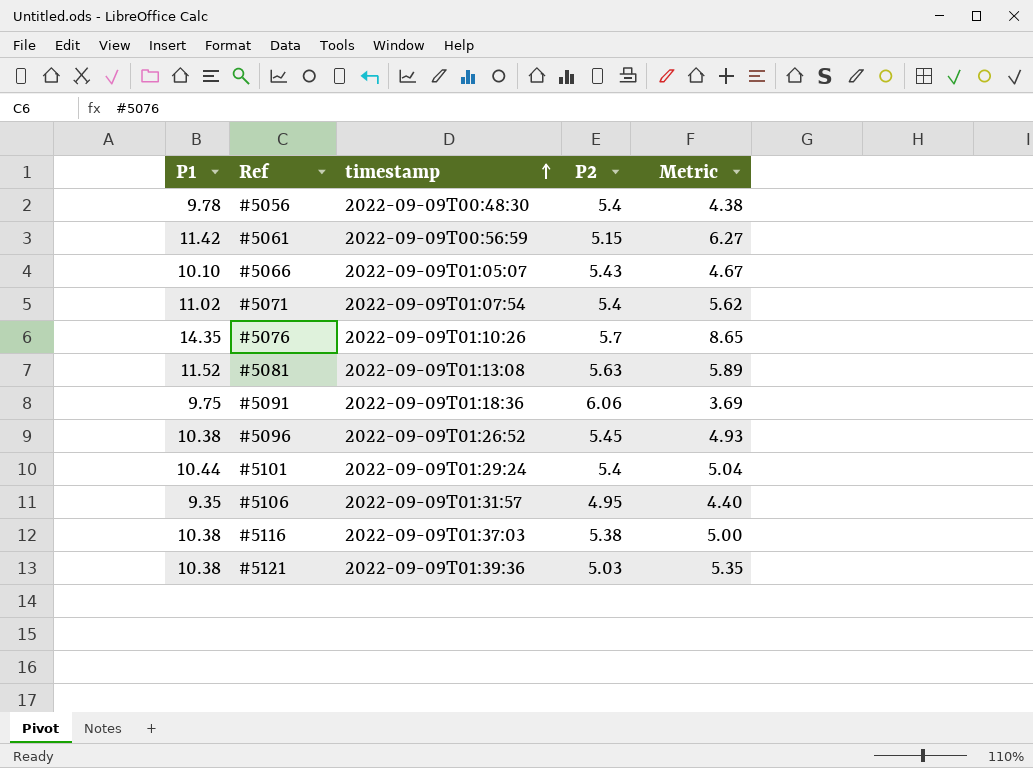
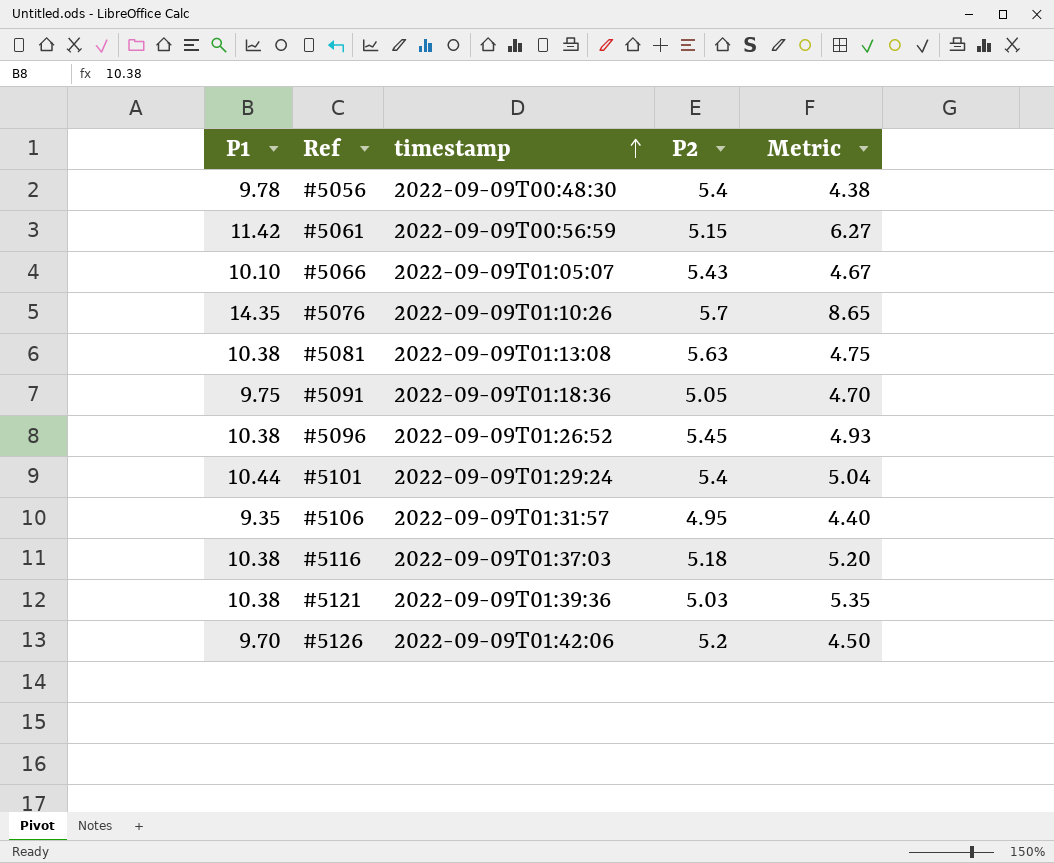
row #5071: 11.02 | 2022-09-09T01:07:54 | 5.4 | 5.62 -> none
#5081 | P1: 11.52 -> 10.38
#5081 | Metric: 5.89 -> 4.75
#5091 | P2: 6.06 -> 5.05
#5091 | Metric: 3.69 -> 4.70
#5116 | P2: 5.38 -> 5.18
#5116 | Metric: 5.00 -> 5.20
row #5126: none -> 9.70 | 2022-09-09T01:42:06 | 5.2 | 4.50

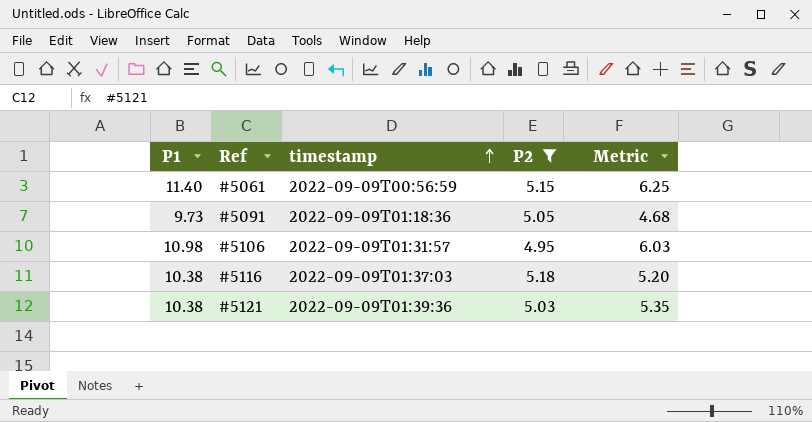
filter: none -> P2 <= 5.18
#5061 | P1: 11.42 -> 11.40
#5061 | Metric: 6.27 -> 6.25
#5091 | P1: 9.75 -> 9.73
#5091 | Metric: 4.70 -> 4.68
#5106 | P1: 9.35 -> 10.98
#5106 | Metric: 4.40 -> 6.03

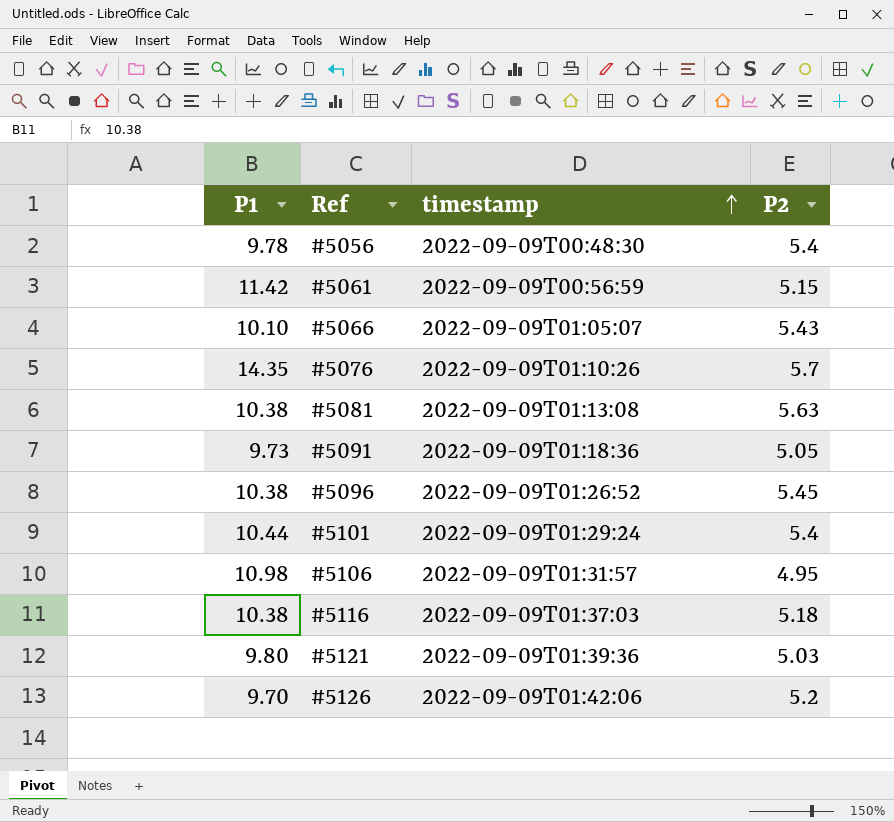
filter: P2 <= 5.18 -> none
column Metric | formula: [P1] - [P2] -> none
#5061 | P1: 11.40 -> 11.42
#5121 | P1: 10.38 -> 9.80

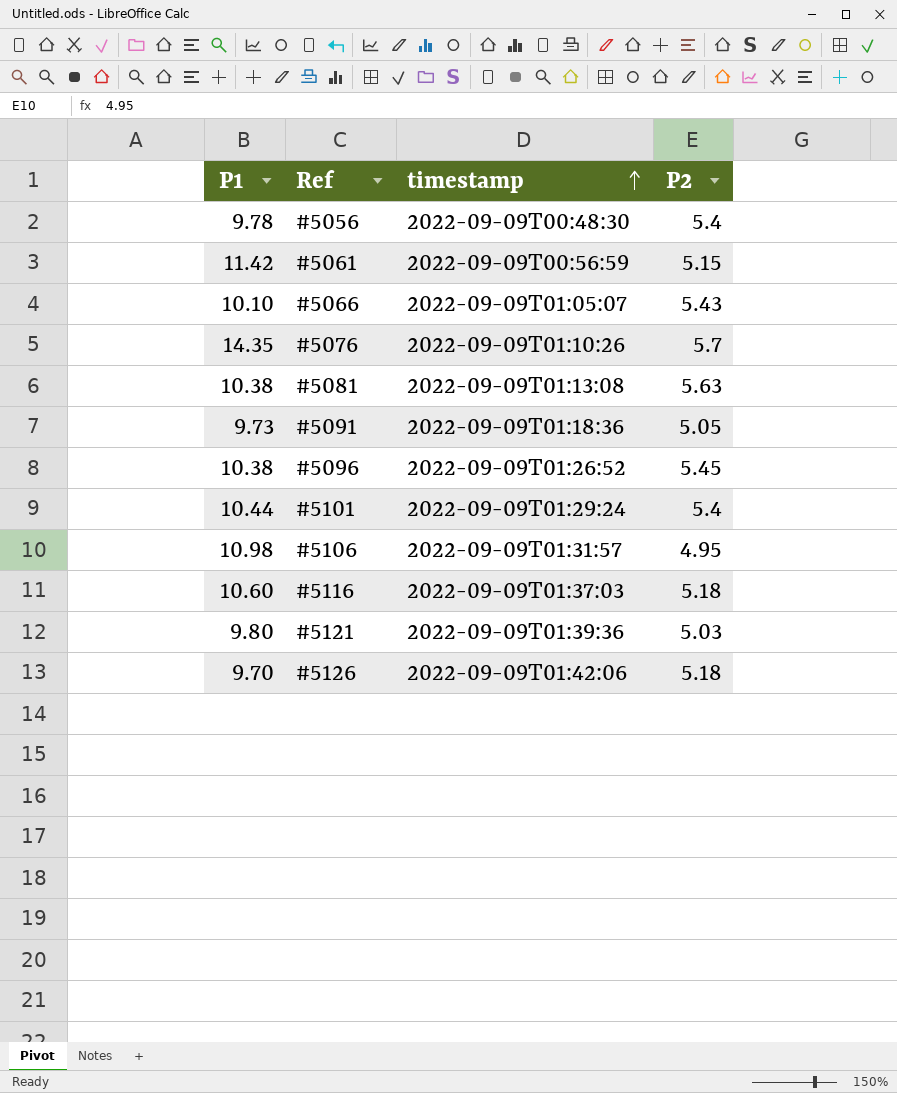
#5116 | P1: 10.38 -> 10.60
#5126 | P2: 5.2 -> 5.18

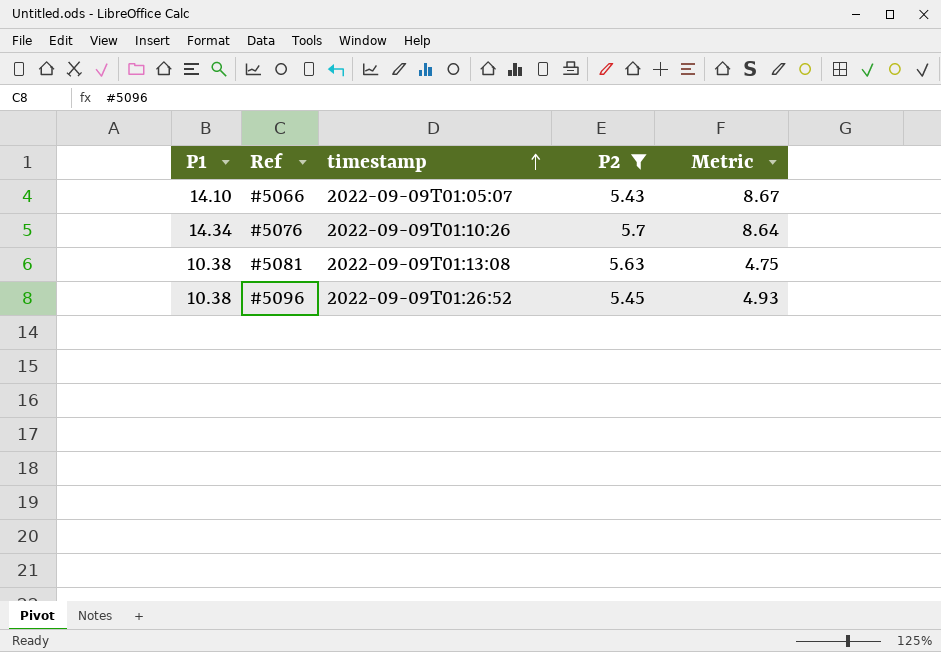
filter: none -> P2 >= 5.43
column Metric | formula: none -> [P1] - [P2]
#5066 | P1: 10.10 -> 14.10
#5076 | P1: 14.35 -> 14.34

